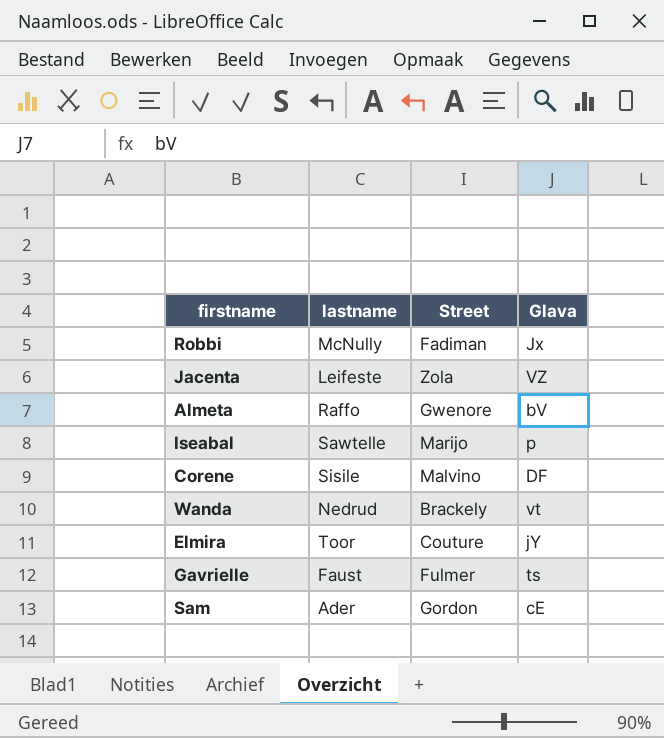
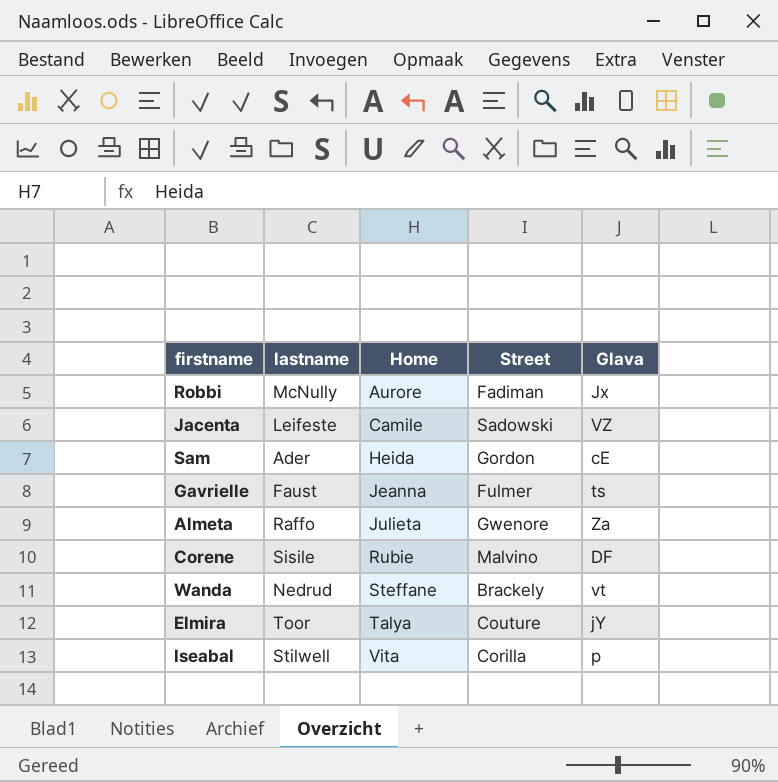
row order: none -> Home ascending
column Home | position: none -> 3
Jacenta | Street: Zola -> Sadowski
Almeta | Glava: bV -> Za
Iseabal | lastname: Sawtelle -> Stilwell
Iseabal | Street: Marijo -> Corilla

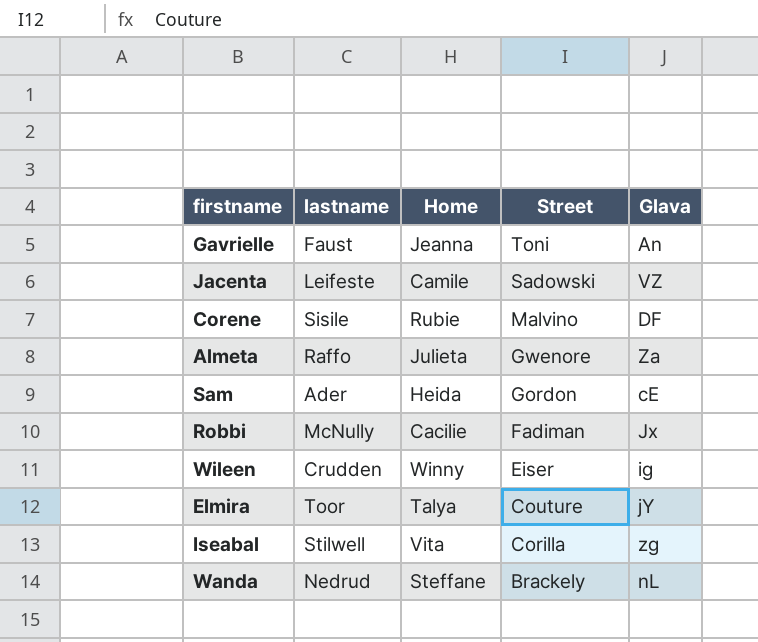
row order: Home ascending -> Street descending
Gavrielle | Street: Fulmer -> Toni
Gavrielle | Glava: ts -> An
Robbi | Home: Aurore -> Cacilie
row Wileen: none -> Crudden | Winny | Eiser | ig
Iseabal | Glava: p -> zg
Wanda | Glava: vt -> nL

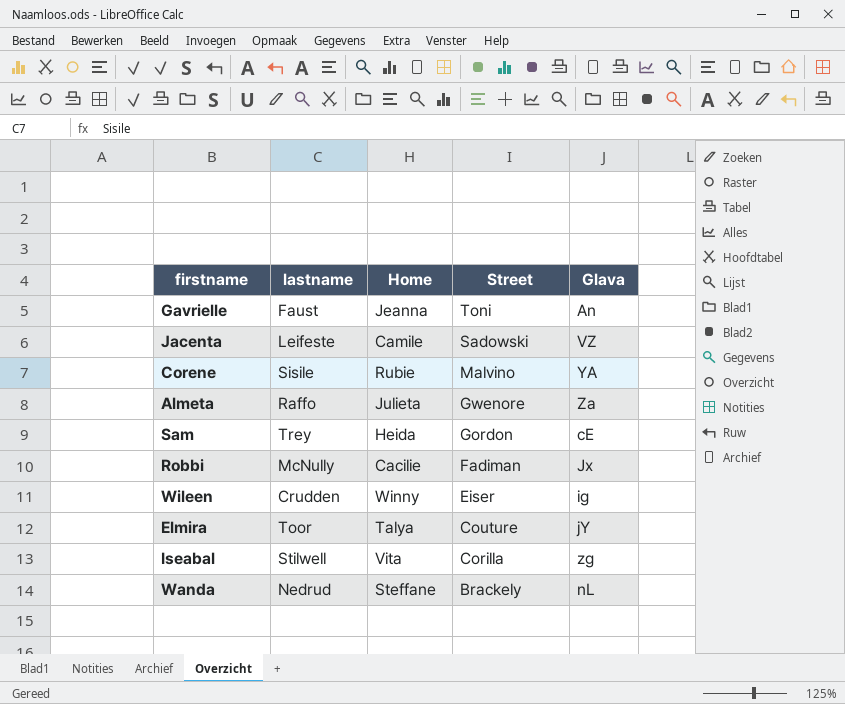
Corene | Glava: DF -> YA
Sam | lastname: Ader -> Trey

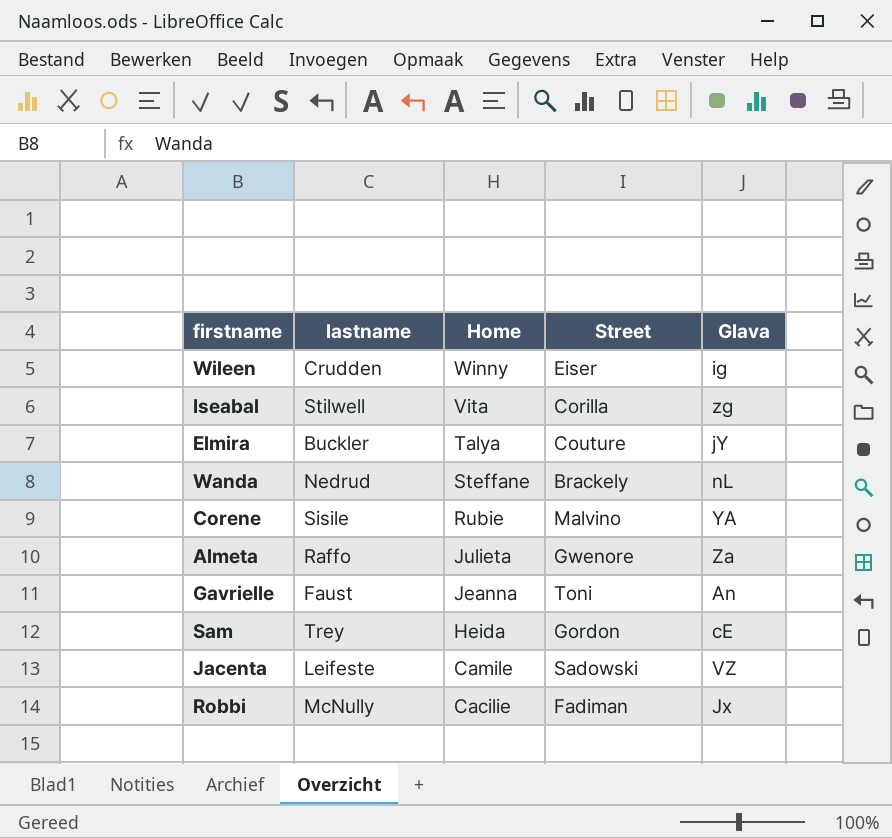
row order: Street descending -> Home descending
Elmira | lastname: Toor -> Buckler

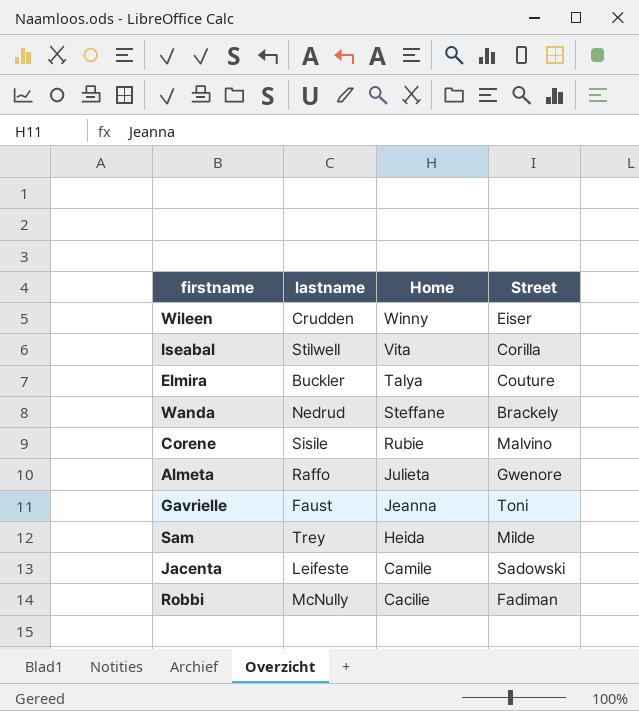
column Glava | position: 5 -> none
Sam | Street: Gordon -> Milde

